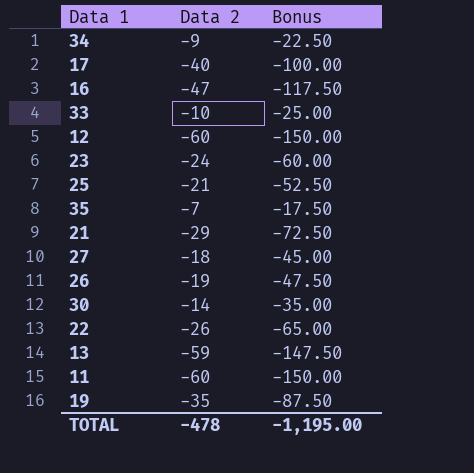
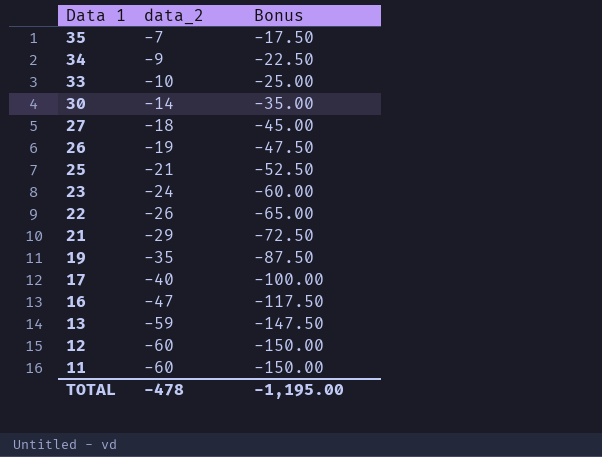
row order: none -> Data 1 descending
column name: Data 2 -> data_2

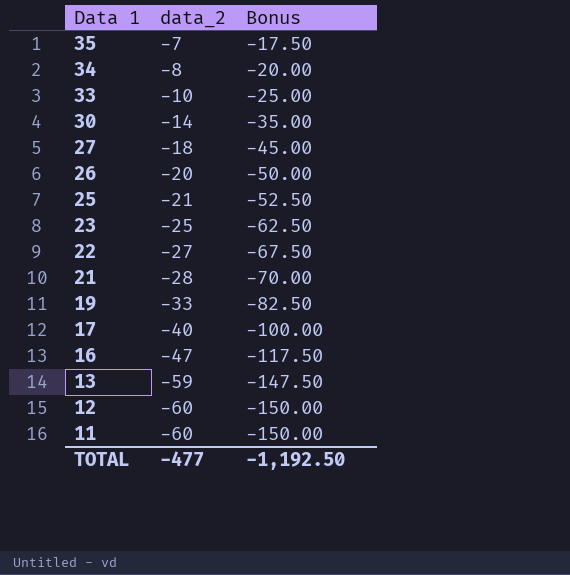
34 | data_2: -9 -> -8
34 | Bonus: -22.50 -> -20.00
26 | data_2: -19 -> -20
26 | Bonus: -47.50 -> -50.00
23 | data_2: -24 -> -25
23 | Bonus: -60.00 -> -62.50
22 | data_2: -26 -> -27
22 | Bonus: -65.00 -> -67.50
21 | data_2: -29 -> -28
21 | Bonus: -72.50 -> -70.00
19 | data_2: -35 -> -33
19 | Bonus: -87.50 -> -82.50
TOTAL | data_2: -478 -> -477
TOTAL | Bonus: -1,195.00 -> -1,192.50

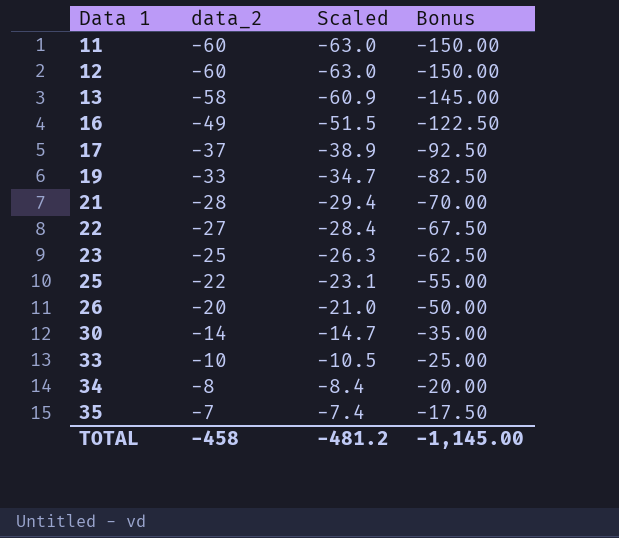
row order: Data 1 descending -> Data 1 ascending
column Scaled | formula: none -> [data_2] * 1.05
row 27: -18 | -45.00 -> none
13 | data_2: -59 -> -58
13 | Bonus: -147.50 -> -145.00
16 | data_2: -47 -> -49
16 | Bonus: -117.50 -> -122.50
17 | data_2: -40 -> -37
17 | Bonus: -100.00 -> -92.50
25 | data_2: -21 -> -22
25 | Bonus: -52.50 -> -55.00
TOTAL | data_2: -477 -> -458
TOTAL | Bonus: -1,192.50 -> -1,145.00

